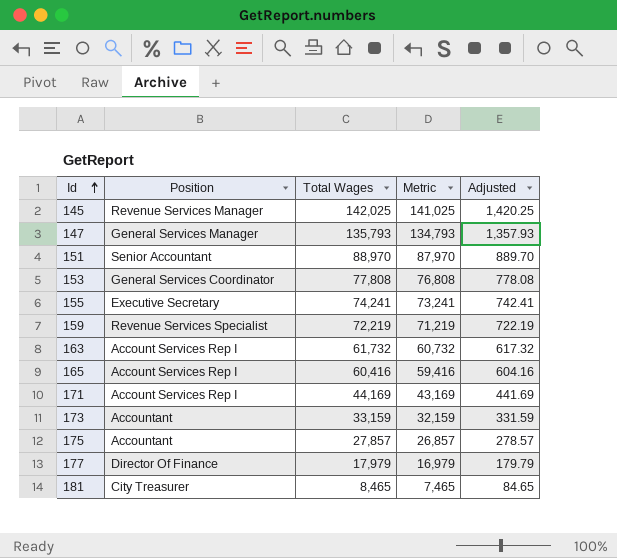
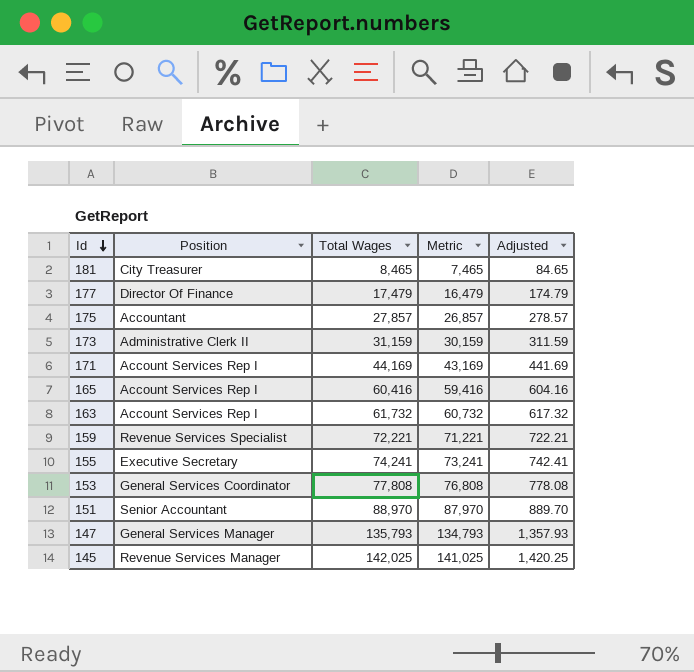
row order: Id ascending -> Id descending
177 | Total Wages: 17,979 -> 17,479
177 | Metric: 16,979 -> 16,479
177 | Adjusted: 179.79 -> 174.79
173 | Position: Accountant -> Administrative Clerk II
173 | Total Wages: 33,159 -> 31,159
173 | Metric: 32,159 -> 30,159
173 | Adjusted: 331.59 -> 311.59
159 | Total Wages: 72,219 -> 72,221
159 | Metric: 71,219 -> 71,221
159 | Adjusted: 722.19 -> 722.21

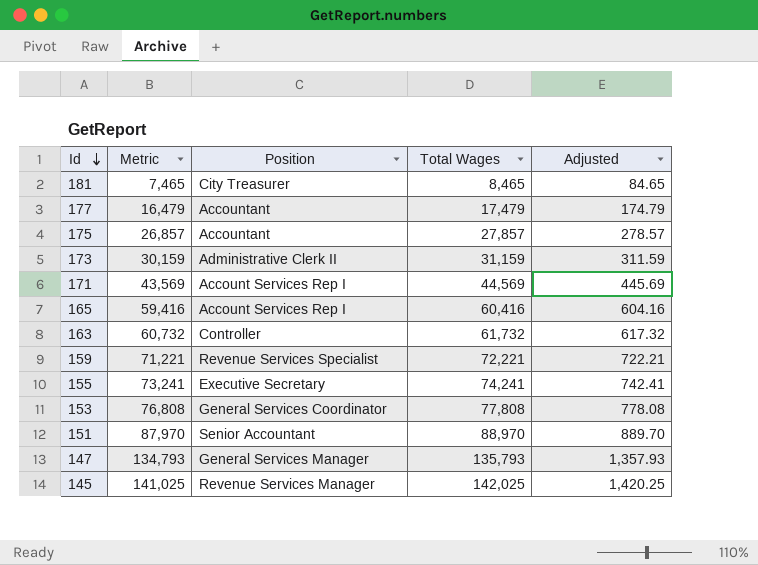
column Metric | position: 4 -> 2
177 | Position: Director Of Finance -> Accountant
171 | Metric: 43,169 -> 43,569
171 | Total Wages: 44,169 -> 44,569
171 | Adjusted: 441.69 -> 445.69
163 | Position: Account Services Rep I -> Controller

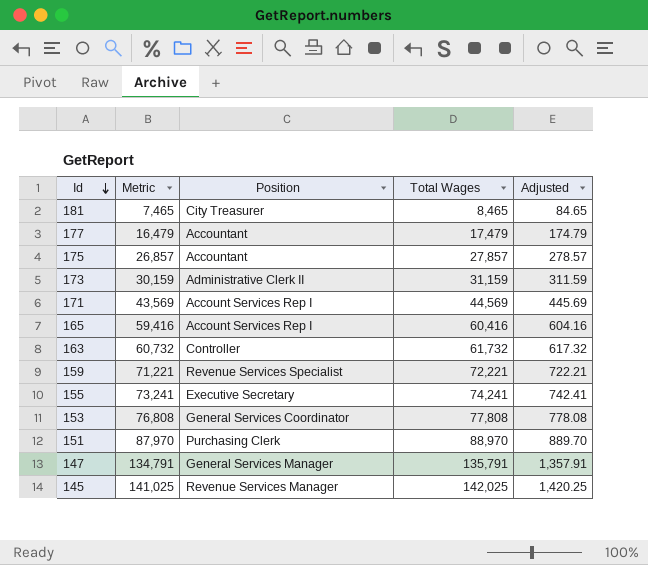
151 | Position: Senior Accountant -> Purchasing Clerk
147 | Metric: 134,793 -> 134,791
147 | Total Wages: 135,793 -> 135,791
147 | Adjusted: 1,357.93 -> 1,357.91

